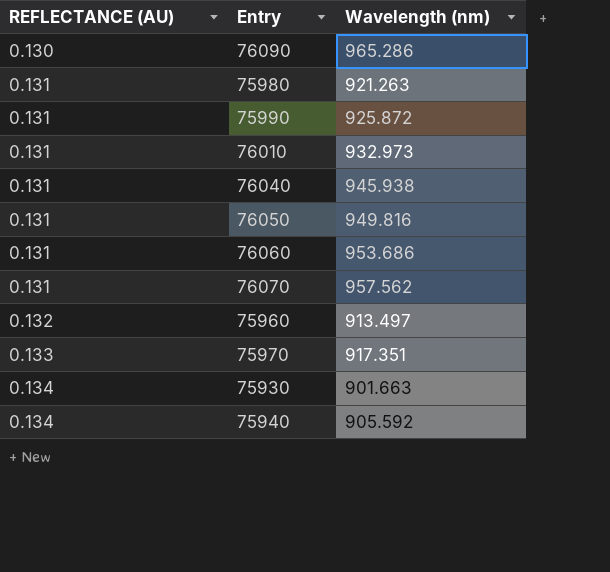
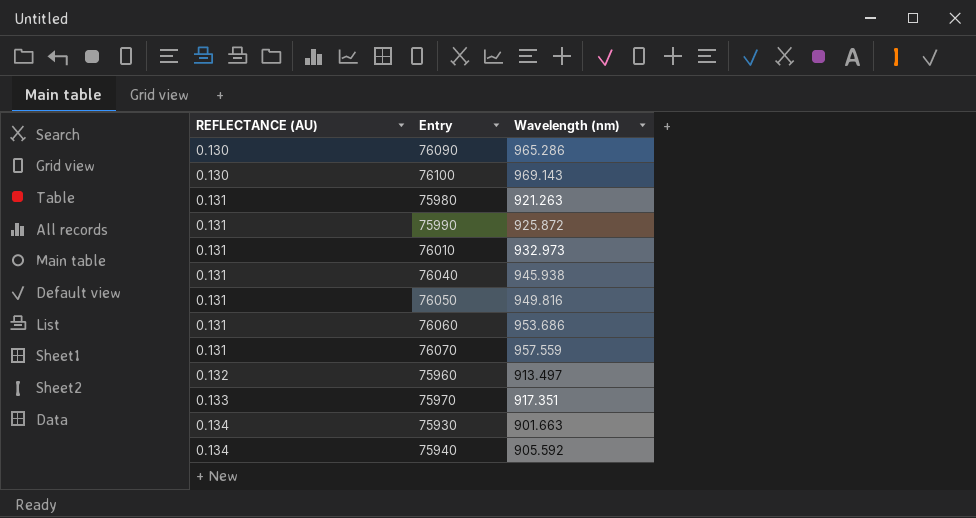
row 76100: none -> 0.130 | 969.143
76070 | Wavelength (nm): 957.562 -> 957.559

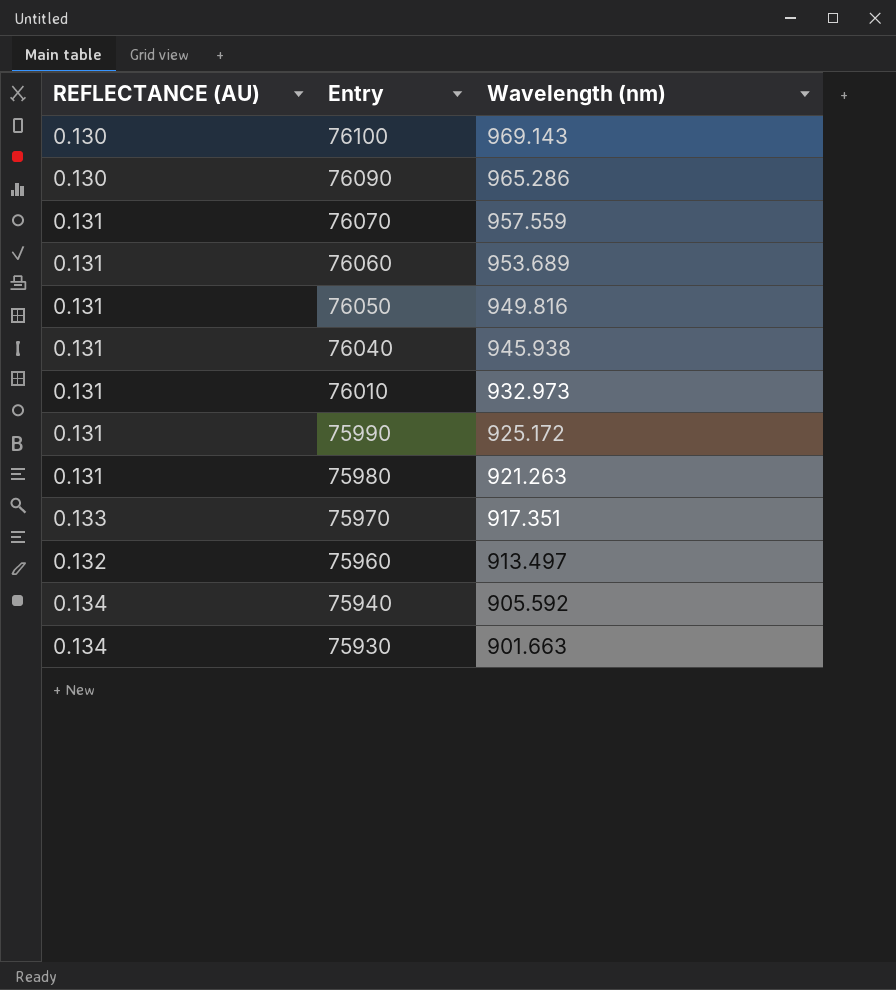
row order: REFLECTANCE (AU) ascending -> Entry descending
76060 | Wavelength (nm): 953.686 -> 953.689
75990 | Wavelength (nm): 925.872 -> 925.172

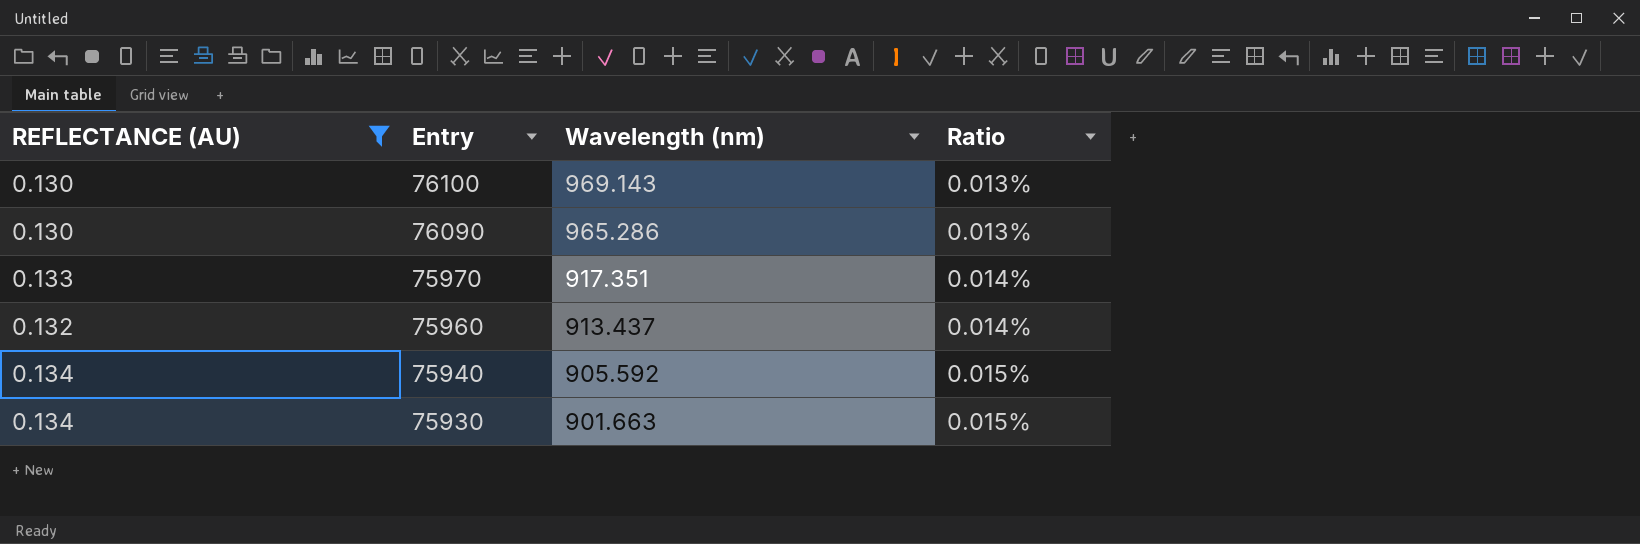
filter: none -> REFLECTANCE (AU) != 0.131
column Ratio | formula: none -> [REFLECTANCE (AU)] / [Wavelength (nm)]
75960 | Wavelength (nm): 913.497 -> 913.437

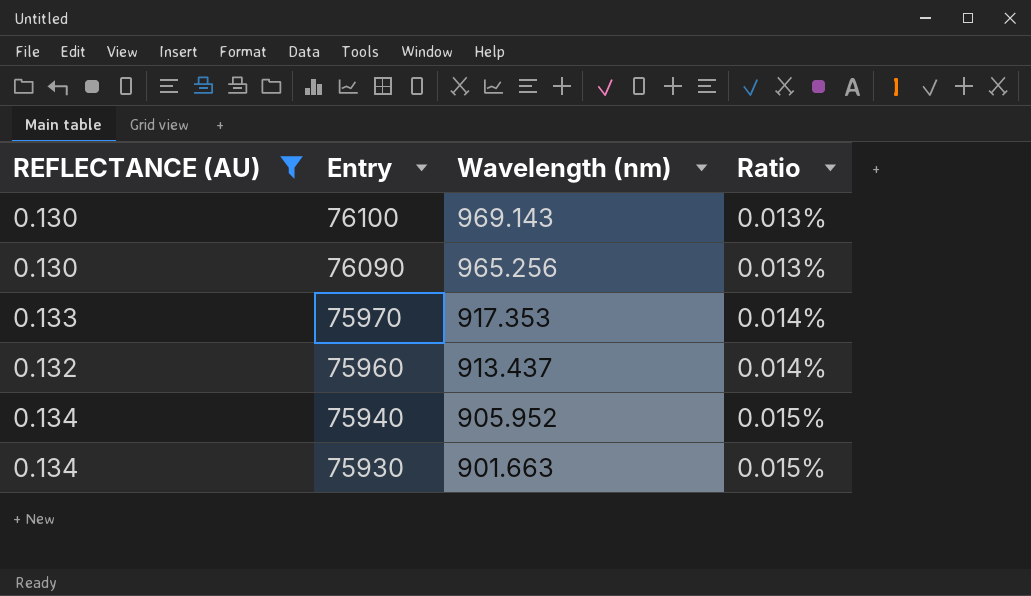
76090 | Wavelength (nm): 965.286 -> 965.256
75970 | Wavelength (nm): 917.351 -> 917.353
75940 | Wavelength (nm): 905.592 -> 905.952

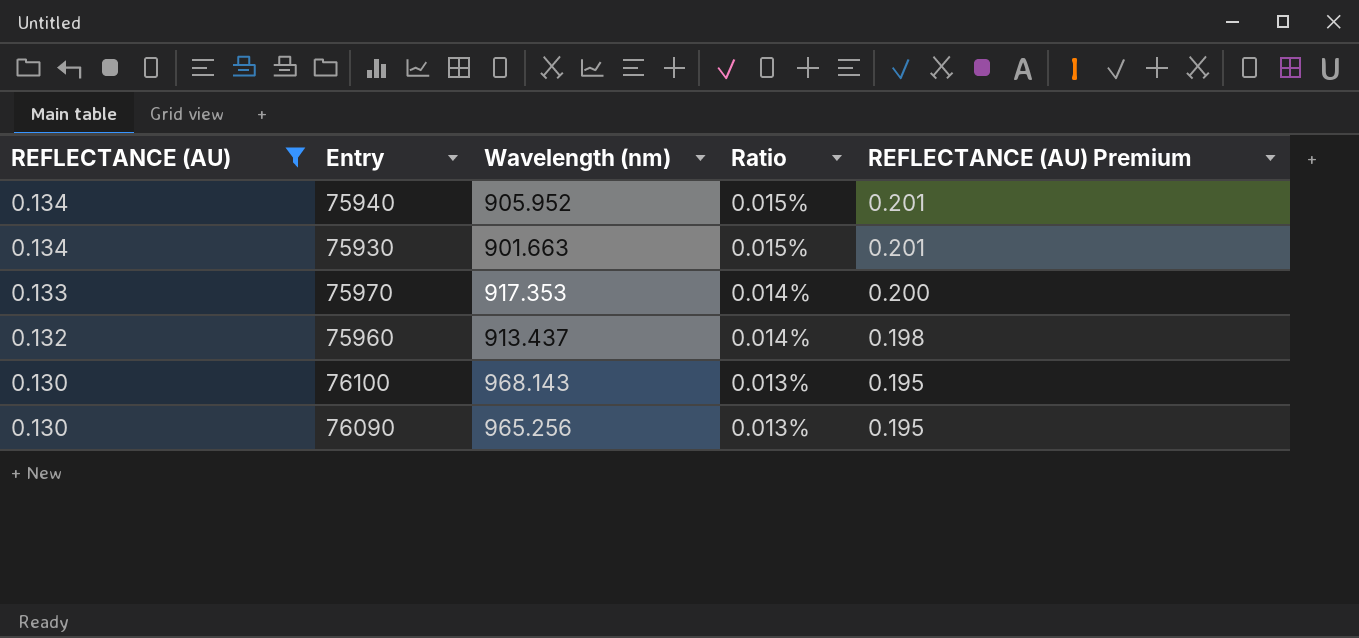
row order: Entry descending -> REFLECTANCE (AU) descending
column REFLECTANCE (AU) Premium | formula: none -> [REFLECTANCE (AU)] * 1.5
76100 | Wavelength (nm): 969.143 -> 968.143

